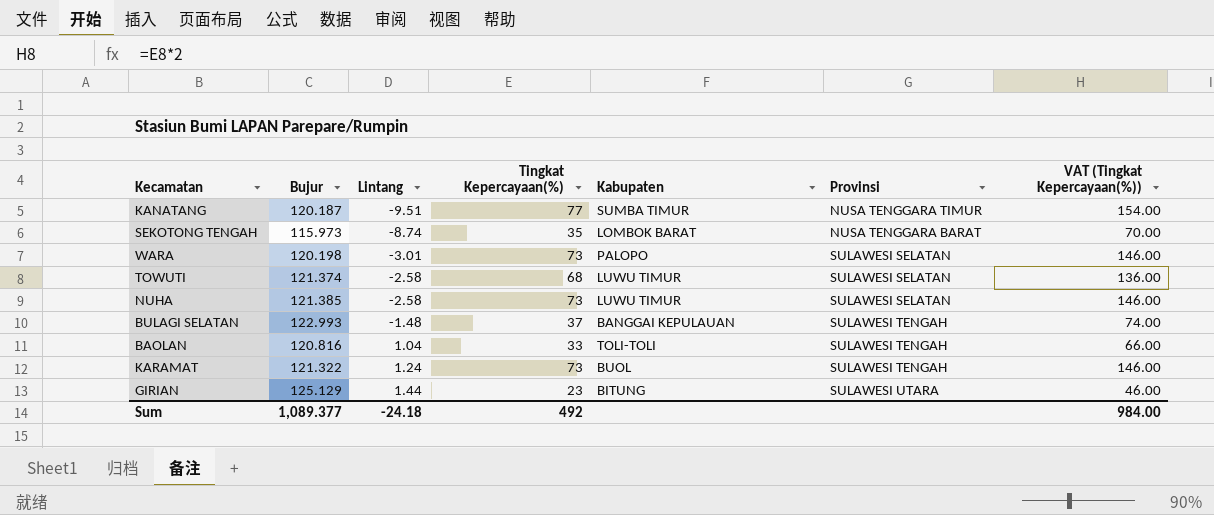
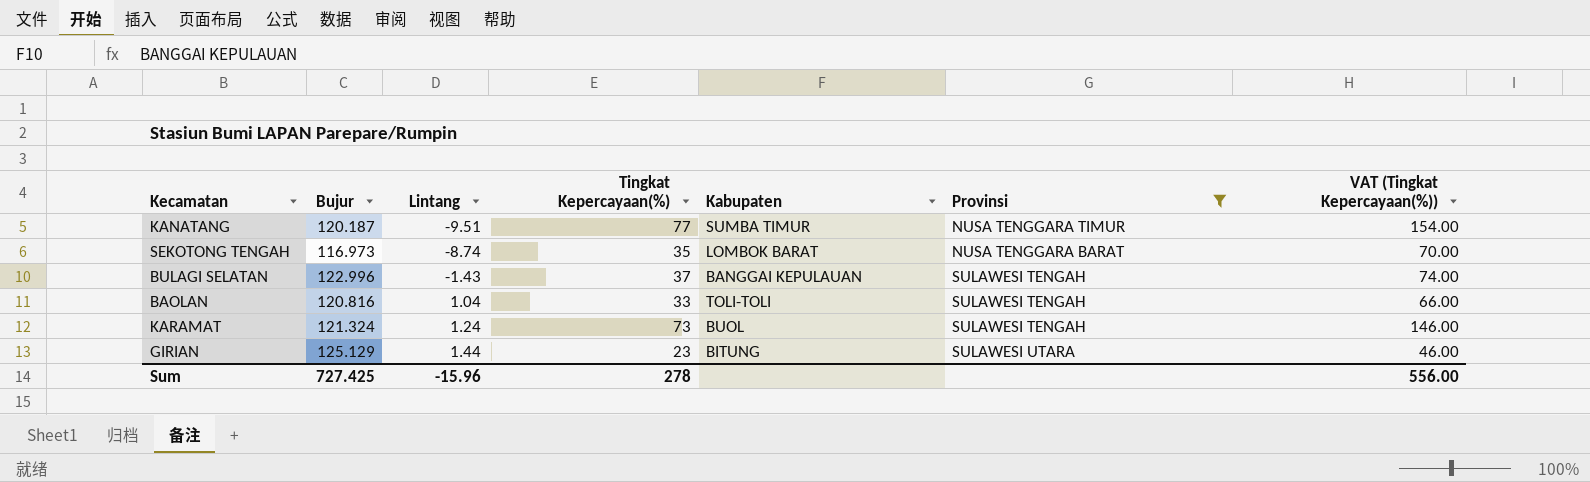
filter: none -> Provinsi != SULAWESI SELATAN
SEKOTONG TENGAH | Bujur: 115.973 -> 116.973
BULAGI SELATAN | Bujur: 122.993 -> 122.996
BULAGI SELATAN | Lintang: -1.48 -> -1.43
KARAMAT | Bujur: 121.322 -> 121.324
Sum | Bujur: 1,089.377 -> 727.425
Sum | Lintang: -24.18 -> -15.96
Sum | Tingkat Kepercayaan(%): 492 -> 278
Sum | VAT (Tingkat Kepercayaan(%)): 984.00 -> 556.00

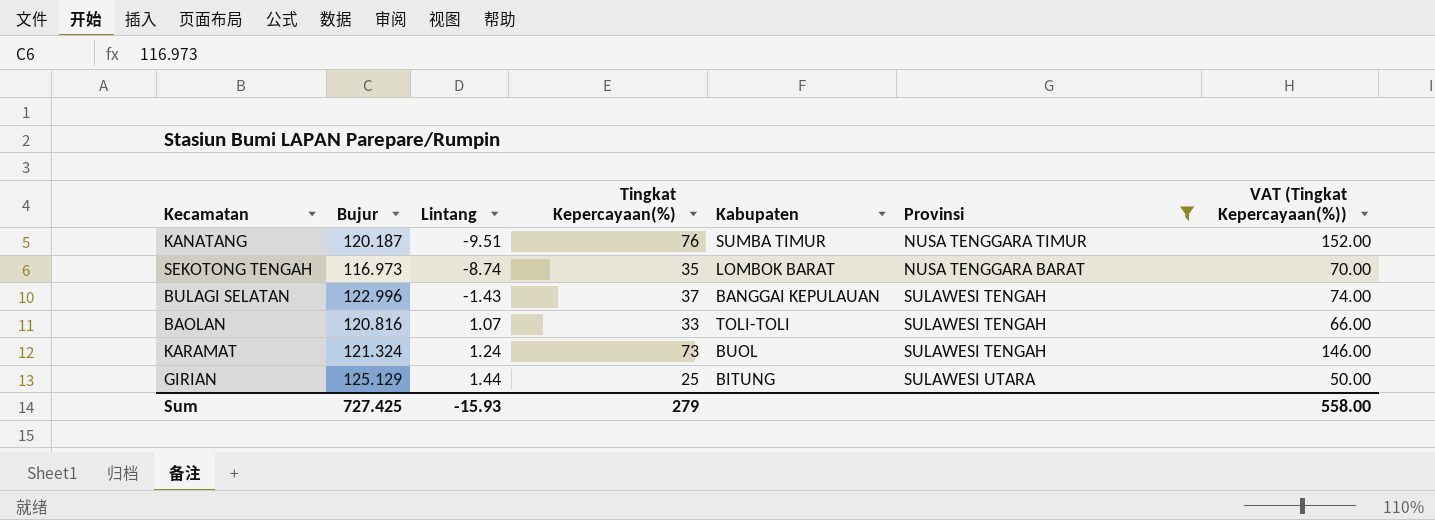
KANATANG | Tingkat Kepercayaan(%): 77 -> 76
KANATANG | VAT (Tingkat Kepercayaan(%)): 154.00 -> 152.00
BAOLAN | Lintang: 1.04 -> 1.07
GIRIAN | Tingkat Kepercayaan(%): 23 -> 25
GIRIAN | VAT (Tingkat Kepercayaan(%)): 46.00 -> 50.00
Sum | Lintang: -15.96 -> -15.93
Sum | Tingkat Kepercayaan(%): 278 -> 279
Sum | VAT (Tingkat Kepercayaan(%)): 556.00 -> 558.00

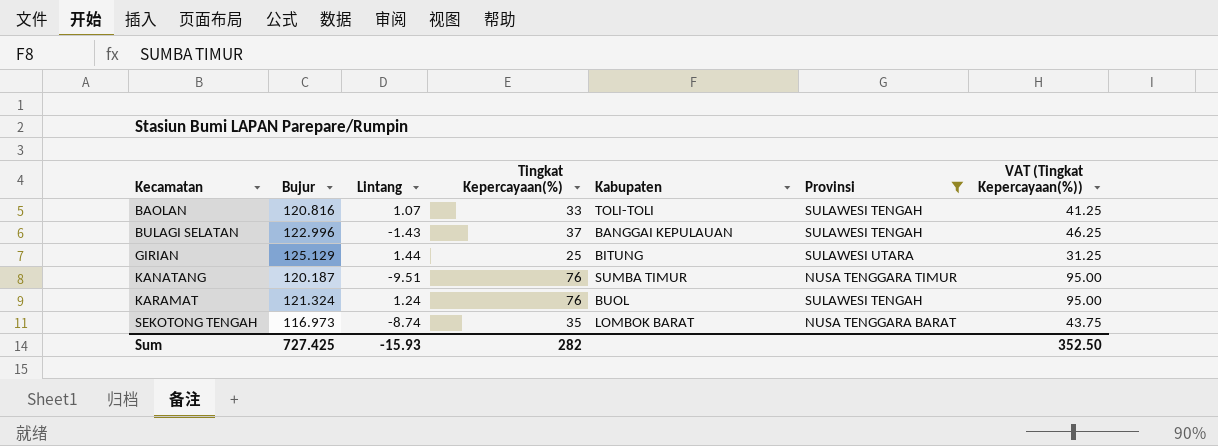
row order: Lintang ascending -> Kecamatan ascending
column VAT (Tingkat Kepercayaan(%)) | formula: [Tingkat Kepercayaan(%)] * 2 -> [Tingkat Kepercayaan(%)] * 1.25
KARAMAT | Tingkat Kepercayaan(%): 73 -> 76
Sum | Tingkat Kepercayaan(%): 279 -> 282
Sum | VAT (Tingkat Kepercayaan(%)): 558.00 -> 352.50

